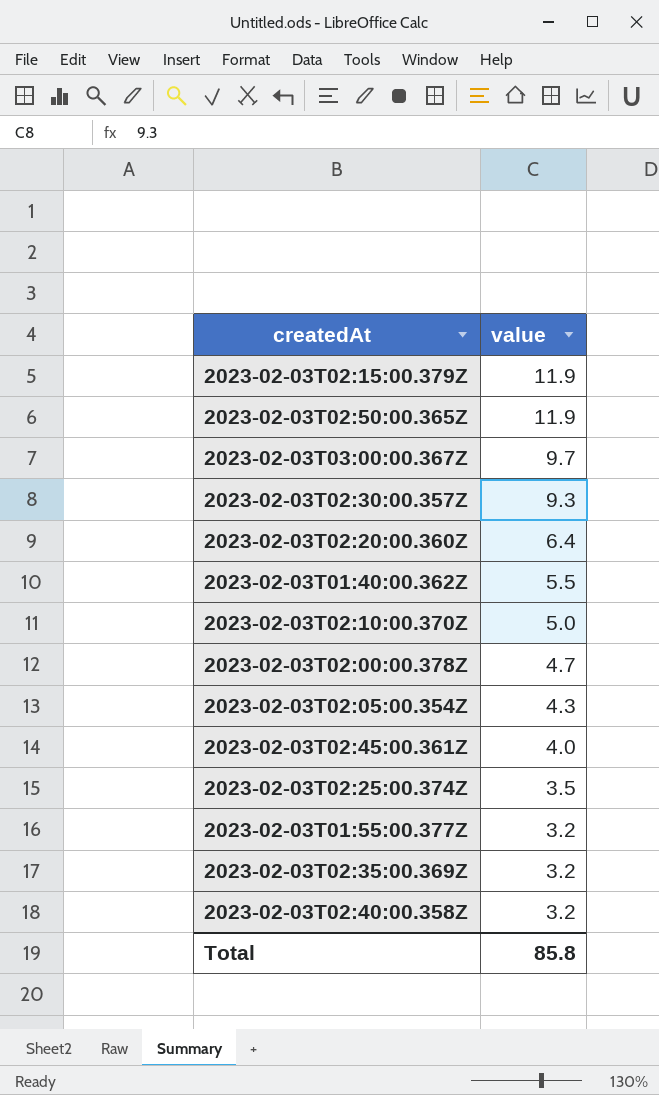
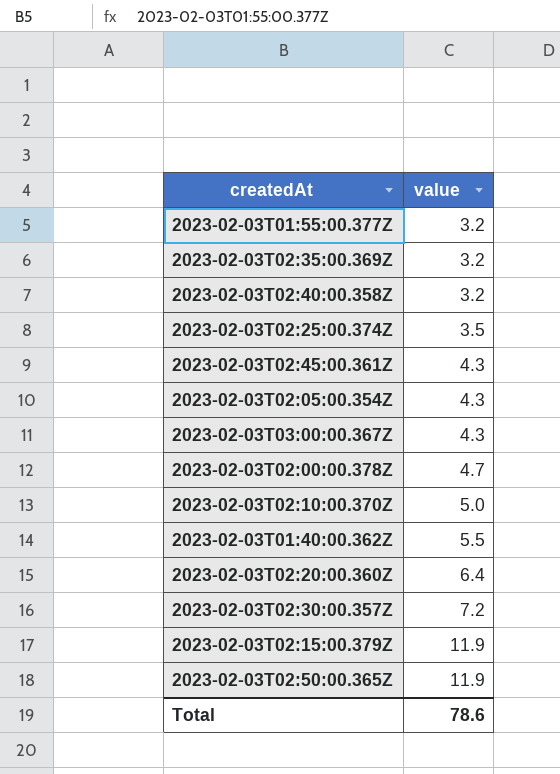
row order: value descending -> value ascending
2023-02-03T02:45:00.361Z | value: 4.0 -> 4.3
2023-02-03T03:00:00.367Z | value: 9.7 -> 4.3
2023-02-03T02:30:00.357Z | value: 9.3 -> 7.2
Total | value: 85.8 -> 78.6

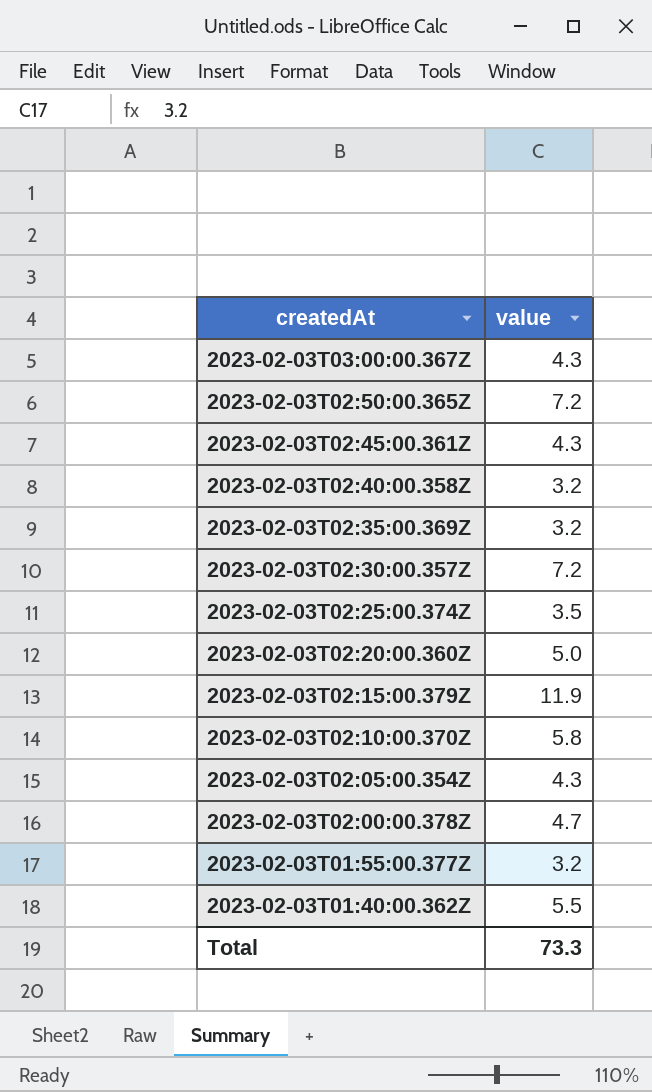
row order: value ascending -> createdAt descending
2023-02-03T02:50:00.365Z | value: 11.9 -> 7.2
2023-02-03T02:20:00.360Z | value: 6.4 -> 5.0
2023-02-03T02:10:00.370Z | value: 5.0 -> 5.8
Total | value: 78.6 -> 73.3

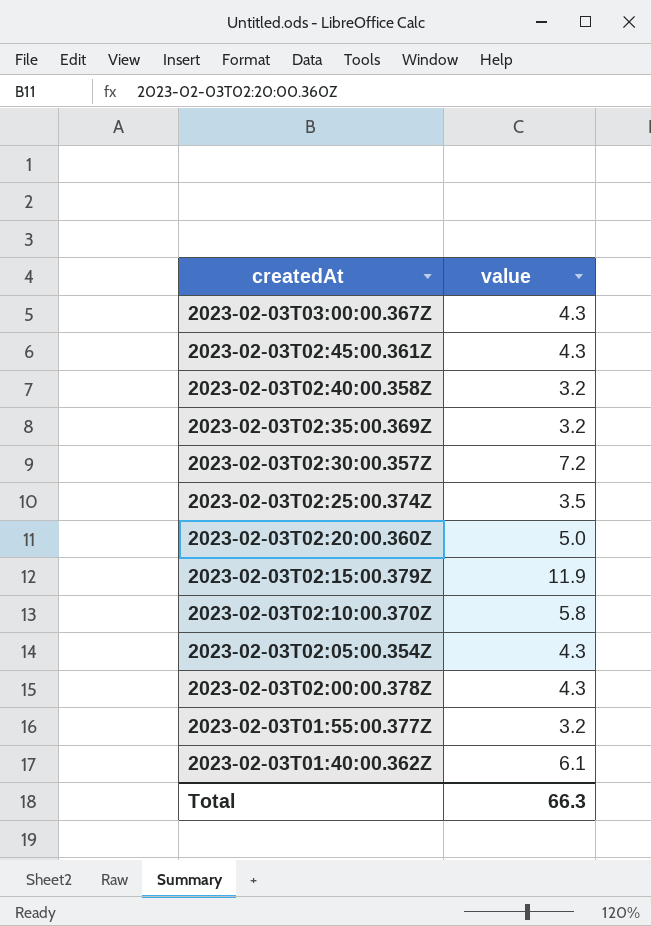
row 2023-02-03T02:50:00.365Z: 7.2 -> none
2023-02-03T02:00:00.378Z | value: 4.7 -> 4.3
2023-02-03T01:40:00.362Z | value: 5.5 -> 6.1
Total | value: 73.3 -> 66.3

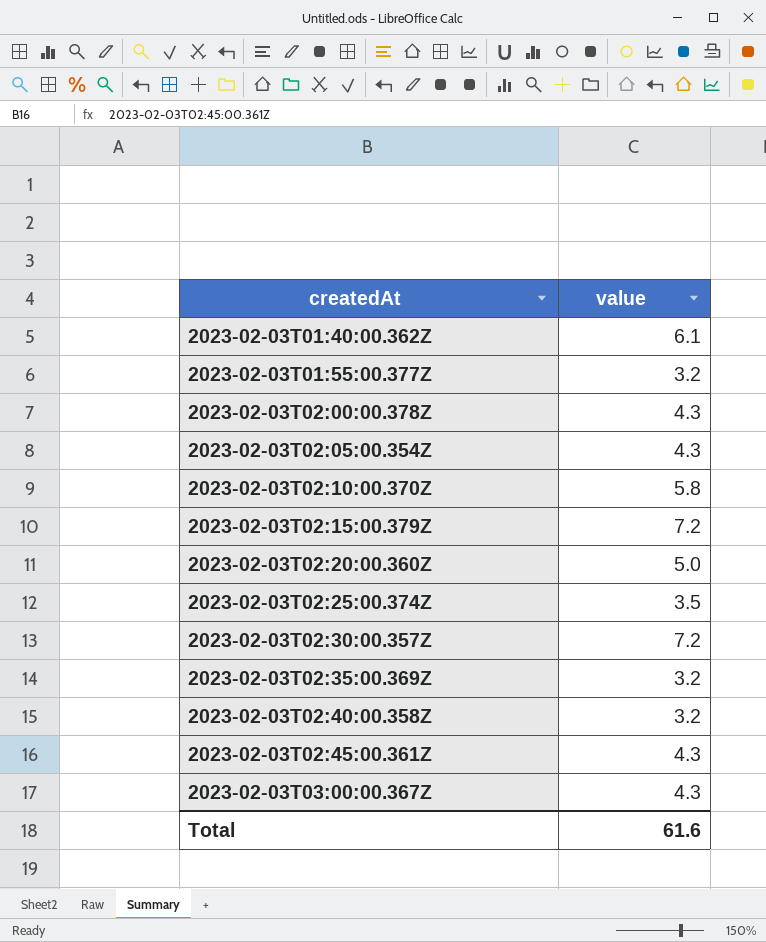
row order: createdAt descending -> createdAt ascending
2023-02-03T02:15:00.379Z | value: 11.9 -> 7.2
Total | value: 66.3 -> 61.6

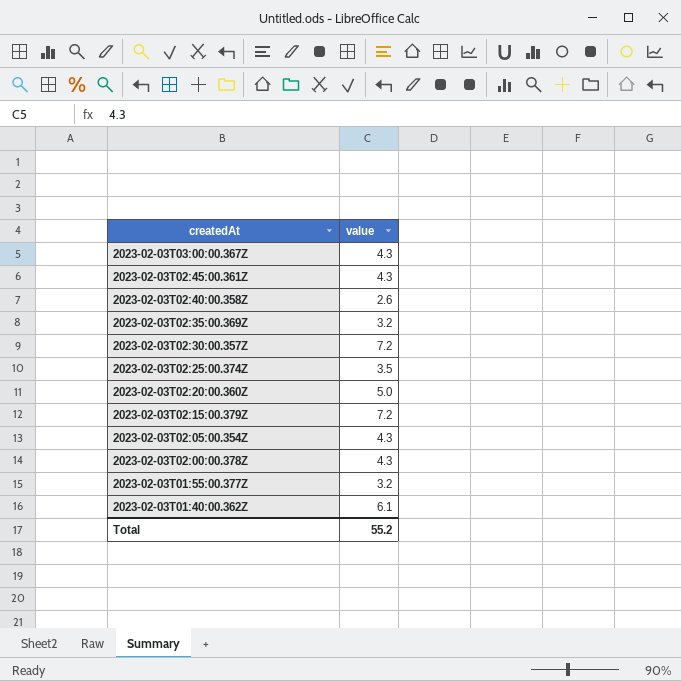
row order: createdAt ascending -> createdAt descending
row 2023-02-03T02:10:00.370Z: 5.8 -> none
2023-02-03T02:40:00.358Z | value: 3.2 -> 2.6
Total | value: 61.6 -> 55.2

